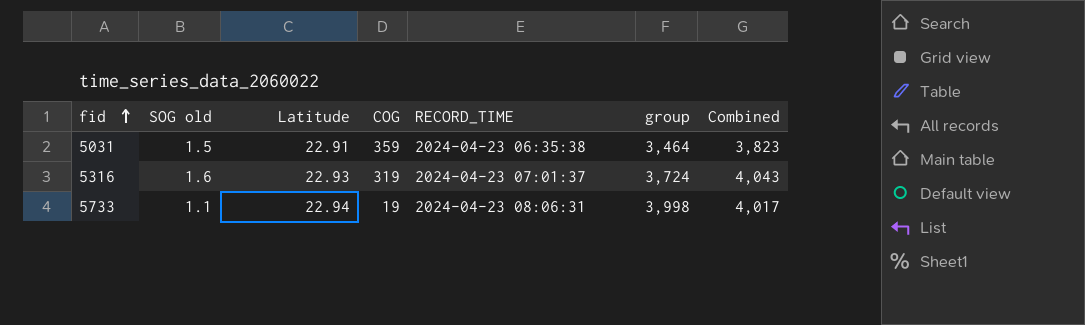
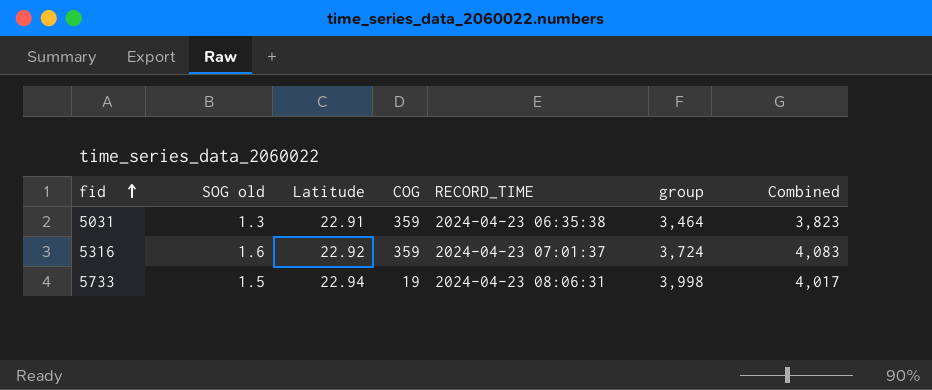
5031 | SOG old: 1.5 -> 1.3
5316 | Latitude: 22.93 -> 22.92
5316 | COG: 319 -> 359
5316 | Combined: 4,043 -> 4,083
5733 | SOG old: 1.1 -> 1.5

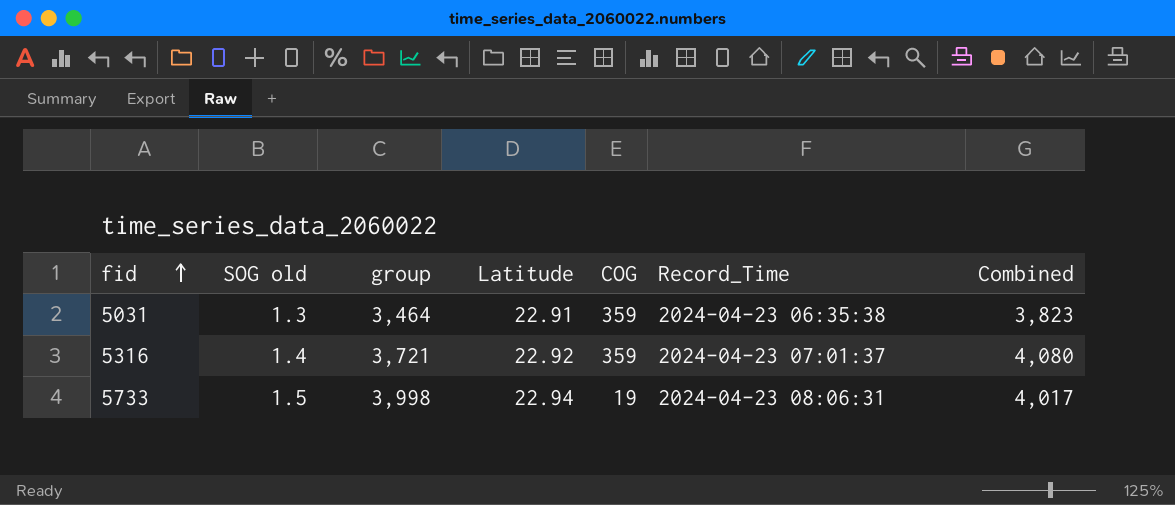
column group | position: 6 -> 3
column name: RECORD_TIME -> Record_Time
5316 | SOG old: 1.6 -> 1.4
5316 | group: 3,724 -> 3,721
5316 | Combined: 4,083 -> 4,080

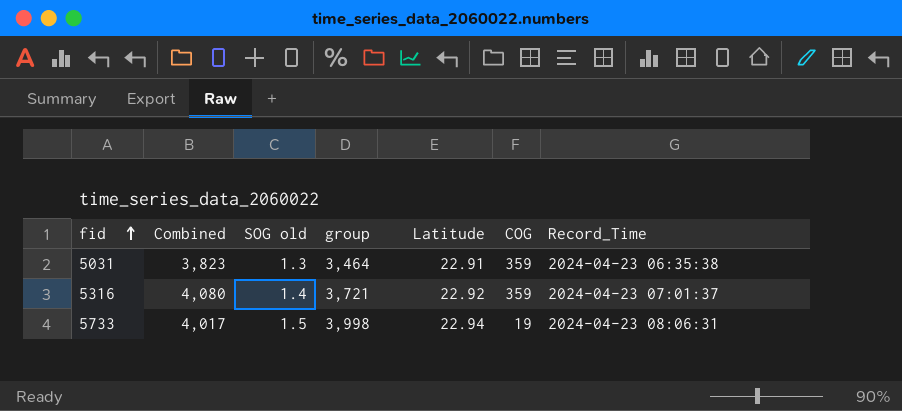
column Combined | position: 7 -> 2

